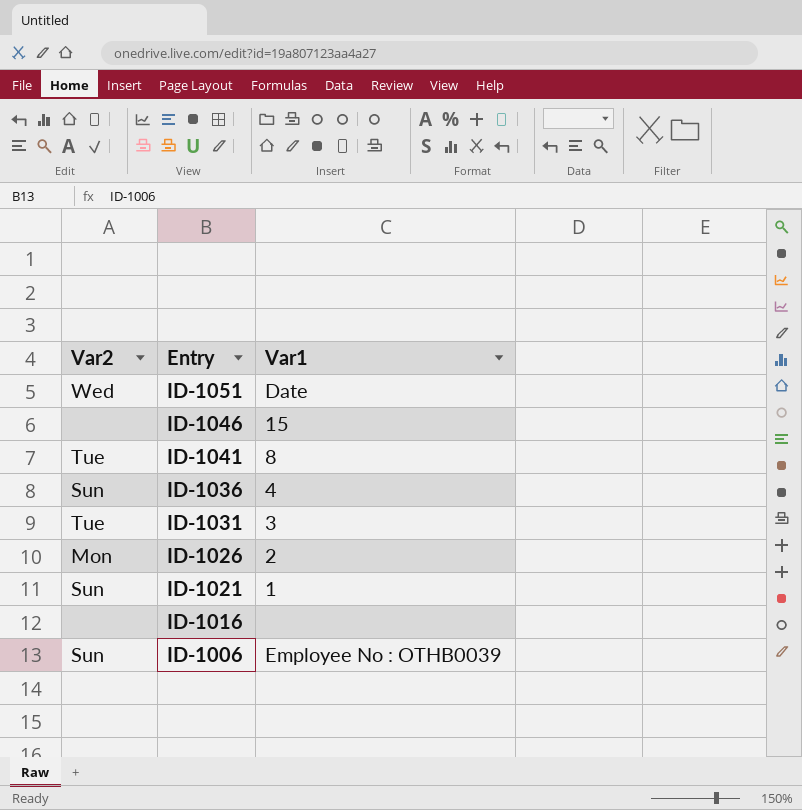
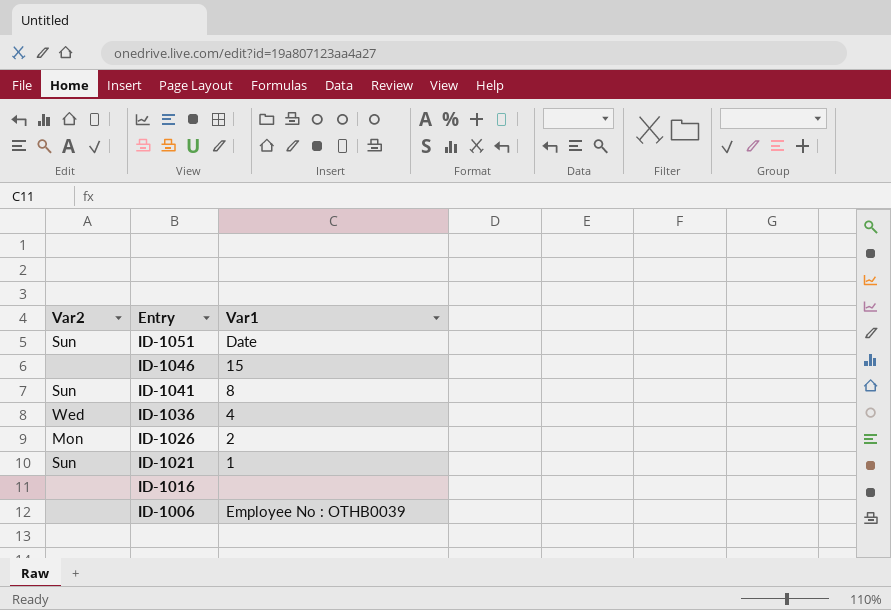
row ID-1031: Tue | 3 -> none
ID-1051 | Var2: Wed -> Sun
ID-1041 | Var2: Tue -> Sun
ID-1036 | Var2: Sun -> Wed
ID-1006 | Var2: Sun -> none

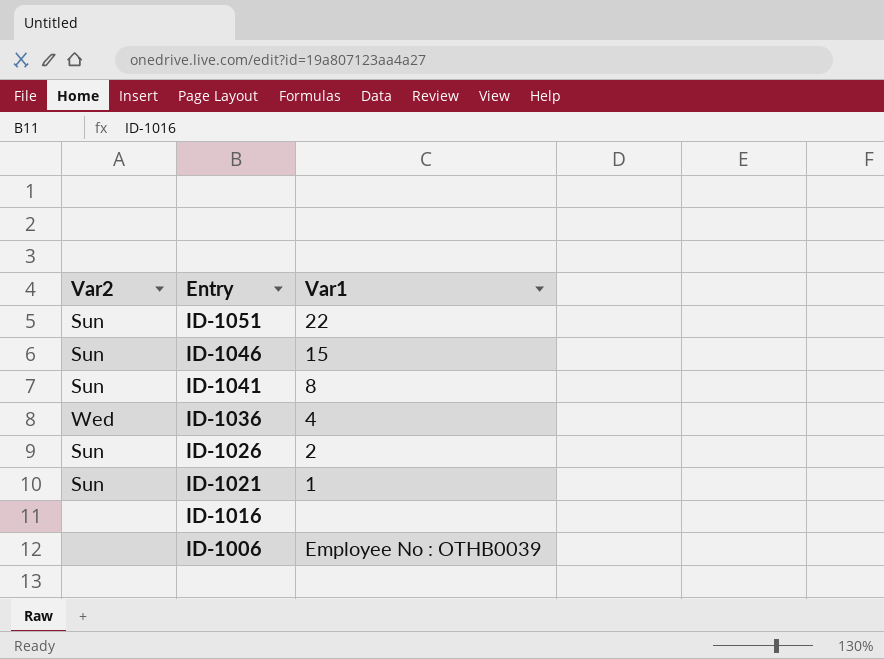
ID-1051 | Var1: Date -> 22
ID-1046 | Var2: none -> Sun
ID-1026 | Var2: Mon -> Sun

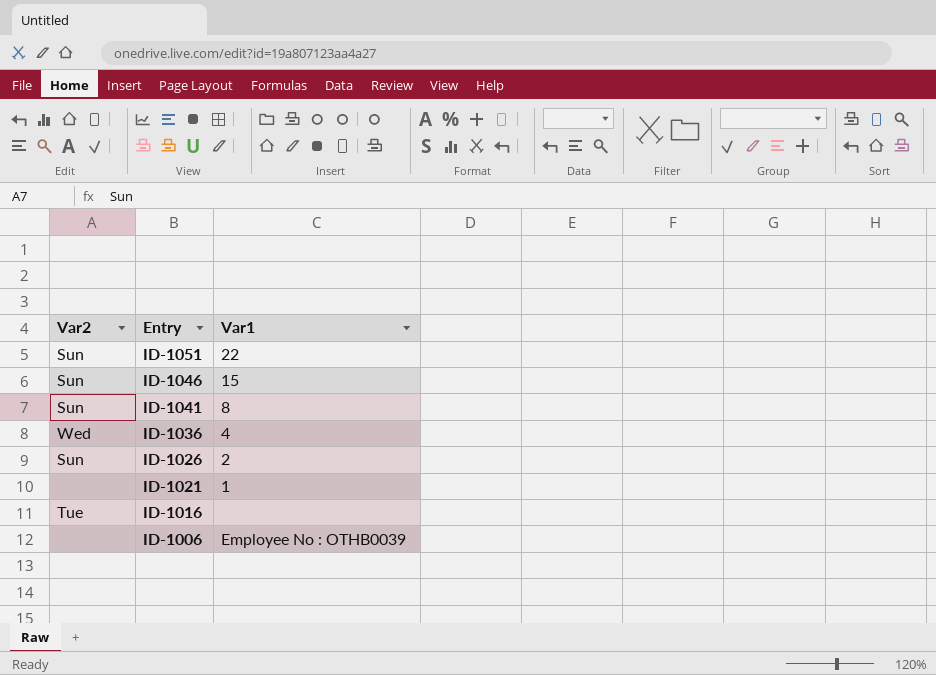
ID-1021 | Var2: Sun -> none
ID-1016 | Var2: none -> Tue

